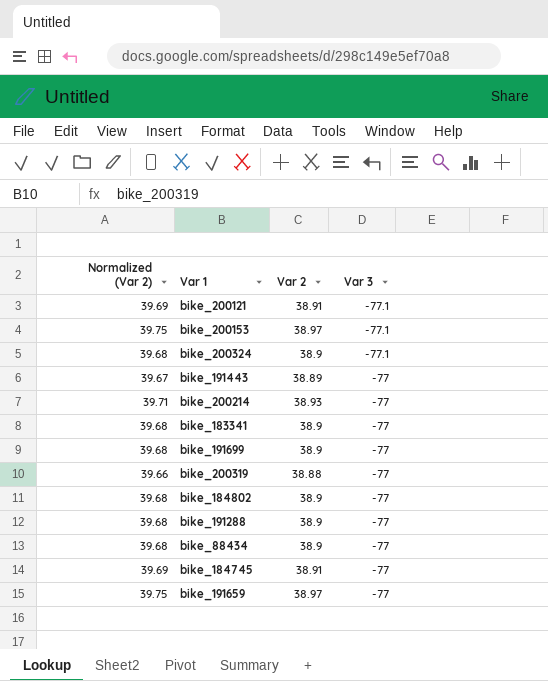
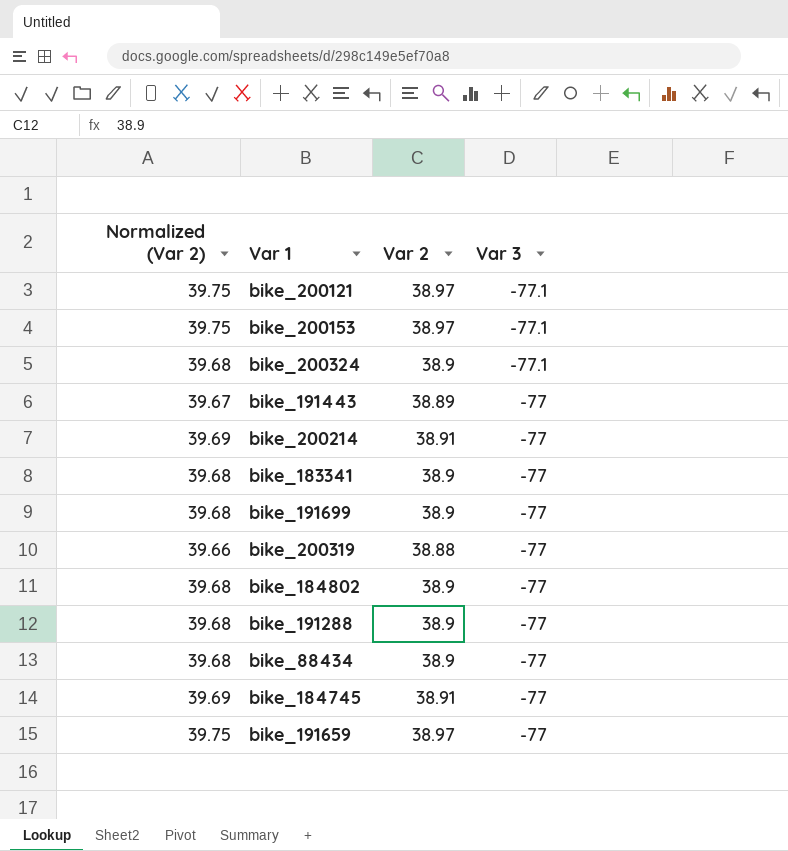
bike_200121 | Normalized (Var 2): 39.69 -> 39.75
bike_200121 | Var 2: 38.91 -> 38.97
bike_200214 | Normalized (Var 2): 39.71 -> 39.69
bike_200214 | Var 2: 38.93 -> 38.91

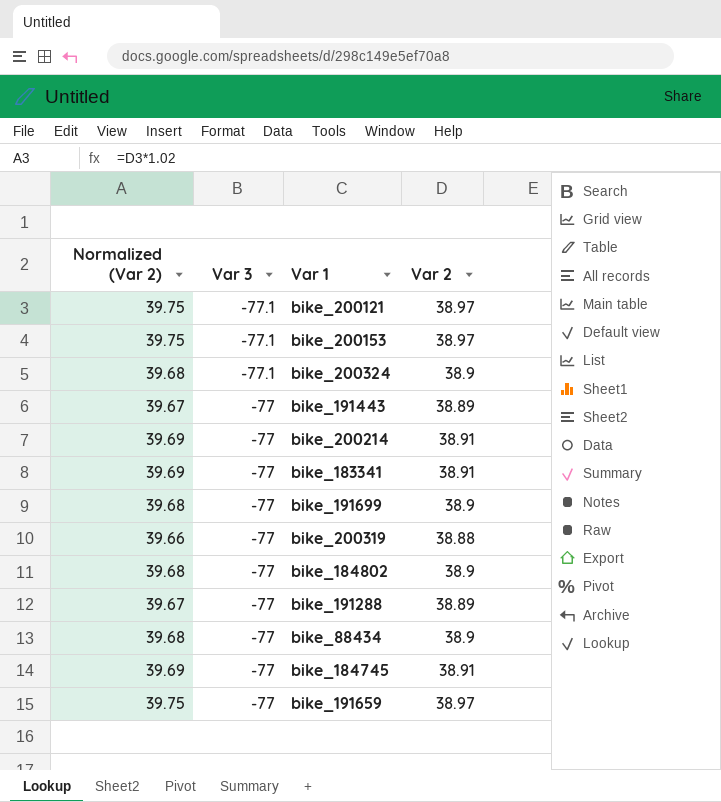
column Var 3 | position: 4 -> 2
bike_183341 | Normalized (Var 2): 39.68 -> 39.69
bike_183341 | Var 2: 38.9 -> 38.91
bike_191288 | Normalized (Var 2): 39.68 -> 39.67
bike_191288 | Var 2: 38.9 -> 38.89

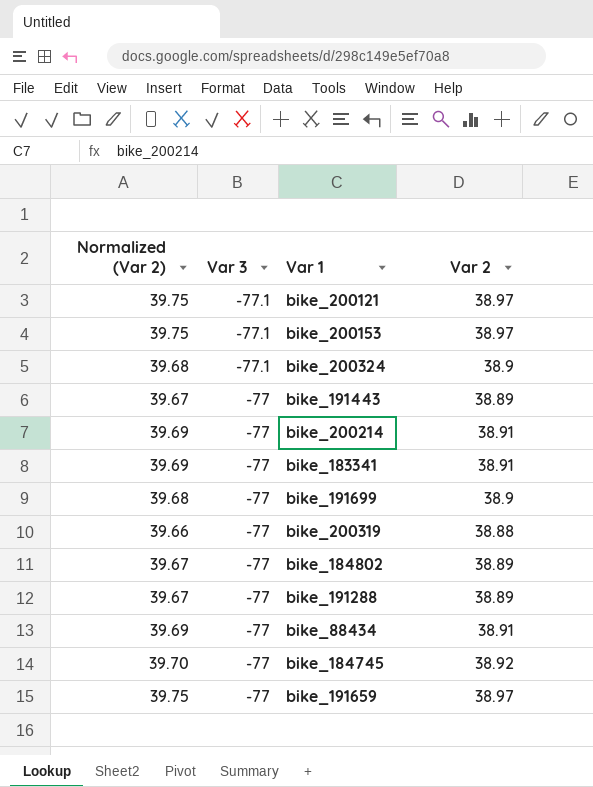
bike_184802 | Normalized (Var 2): 39.68 -> 39.67
bike_184802 | Var 2: 38.9 -> 38.89
bike_88434 | Normalized (Var 2): 39.68 -> 39.69
bike_88434 | Var 2: 38.9 -> 38.91
bike_184745 | Normalized (Var 2): 39.69 -> 39.70
bike_184745 | Var 2: 38.91 -> 38.92

